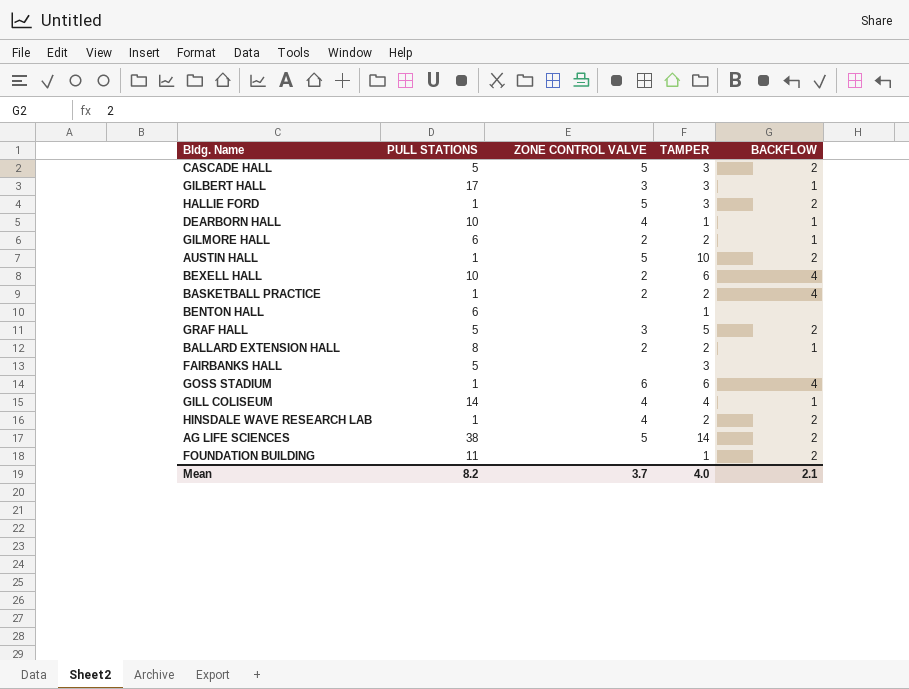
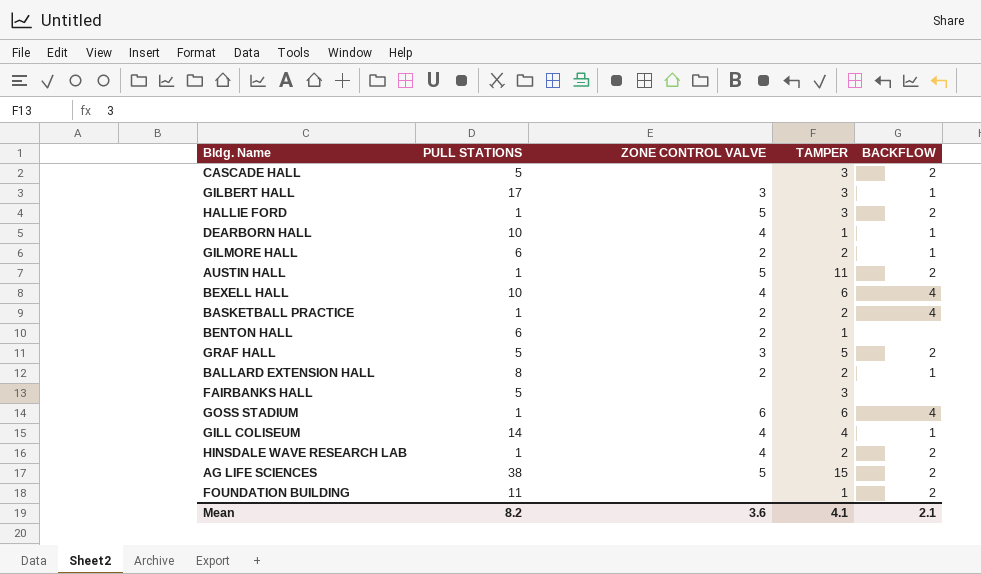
CASCADE HALL | ZONE CONTROL VALVE: 5 -> none
AUSTIN HALL | TAMPER: 10 -> 11
BEXELL HALL | ZONE CONTROL VALVE: 2 -> 4
BENTON HALL | ZONE CONTROL VALVE: none -> 2
AG LIFE SCIENCES | TAMPER: 14 -> 15
Mean | ZONE CONTROL VALVE: 3.7 -> 3.6
Mean | TAMPER: 4.0 -> 4.1

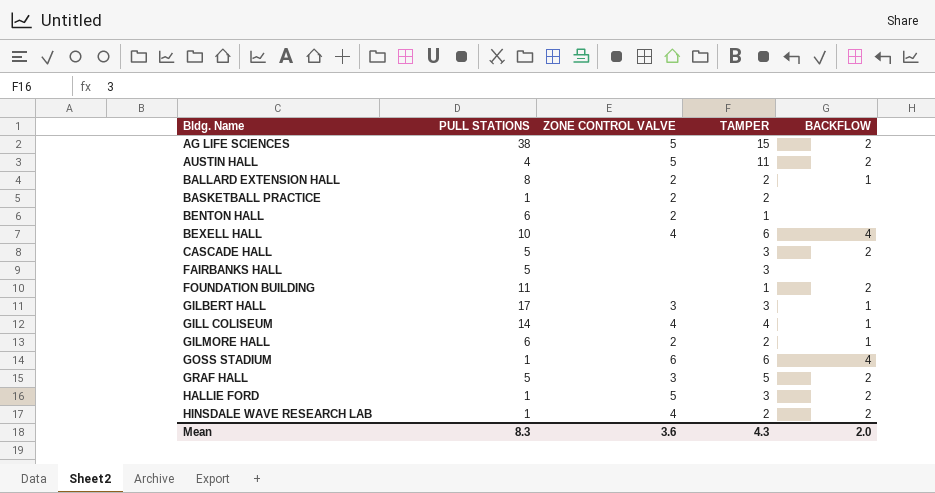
row order: none -> Bldg. Name ascending
row DEARBORN HALL: 10 | 4 | 1 | 1 -> none
AUSTIN HALL | PULL STATIONS: 1 -> 4
BASKETBALL PRACTICE | BACKFLOW: 4 -> none
Mean | PULL STATIONS: 8.2 -> 8.3
Mean | TAMPER: 4.1 -> 4.3
Mean | BACKFLOW: 2.1 -> 2.0

